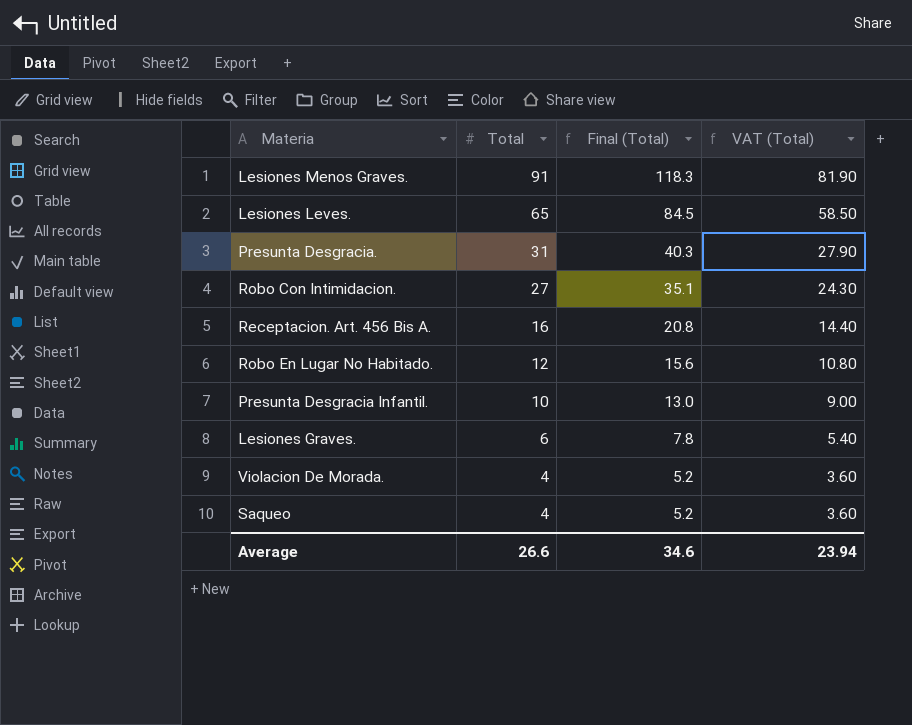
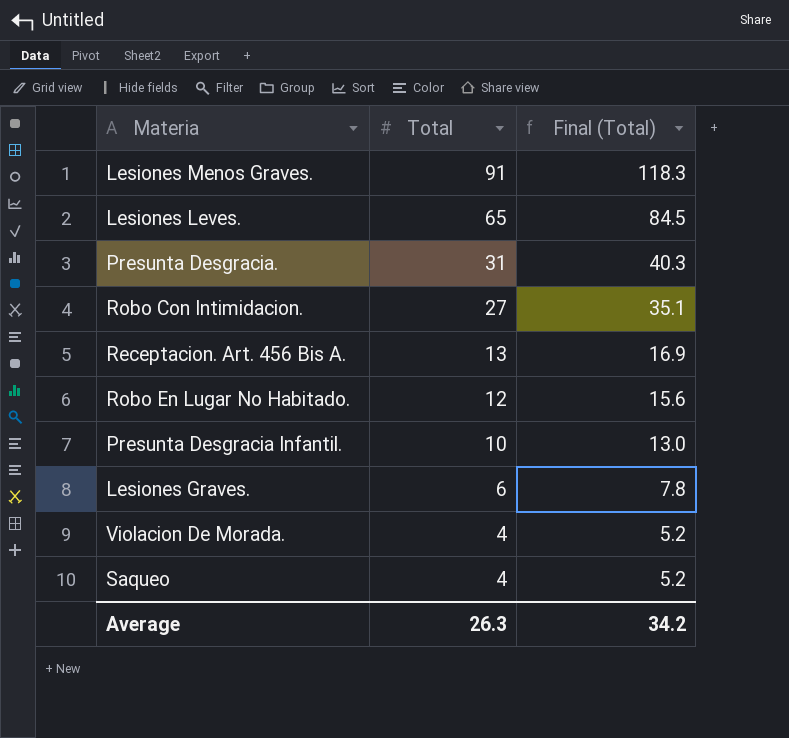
column VAT (Total) | formula: [Total] * 0.9 -> none
Receptacion. Art. 456 Bis A. | Total: 16 -> 13
Receptacion. Art. 456 Bis A. | Final (Total): 20.8 -> 16.9
Average | Total: 26.6 -> 26.3
Average | Final (Total): 34.6 -> 34.2

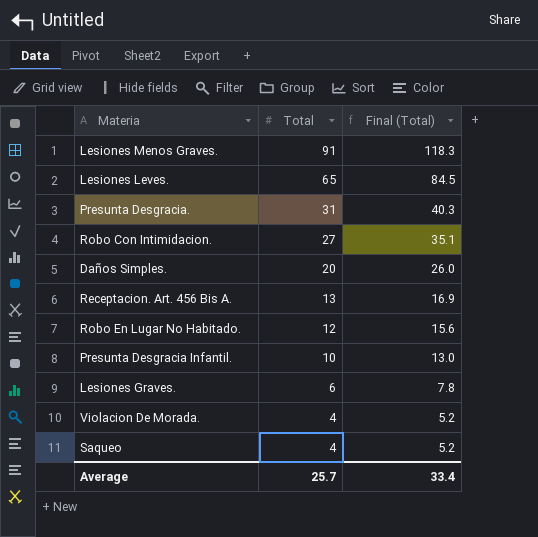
row Daños Simples.: none -> 20 | 26.0
Average | Total: 26.3 -> 25.7
Average | Final (Total): 34.2 -> 33.4

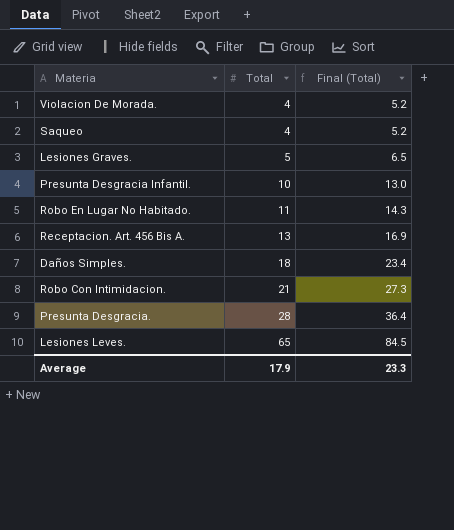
row order: Total descending -> Total ascending
row Lesiones Menos Graves.: 91 | 118.3 -> none
Lesiones Graves. | Total: 6 -> 5
Lesiones Graves. | Final (Total): 7.8 -> 6.5
Robo En Lugar No Habitado. | Total: 12 -> 11
Robo En Lugar No Habitado. | Final (Total): 15.6 -> 14.3
Daños Simples. | Total: 20 -> 18
Daños Simples. | Final (Total): 26.0 -> 23.4
Robo Con Intimidacion. | Total: 27 -> 21
Robo Con Intimidacion. | Final (Total): 35.1 -> 27.3
Presunta Desgracia. | Total: 31 -> 28
Presunta Desgracia. | Final (Total): 40.3 -> 36.4
Average | Total: 25.7 -> 17.9
Average | Final (Total): 33.4 -> 23.3

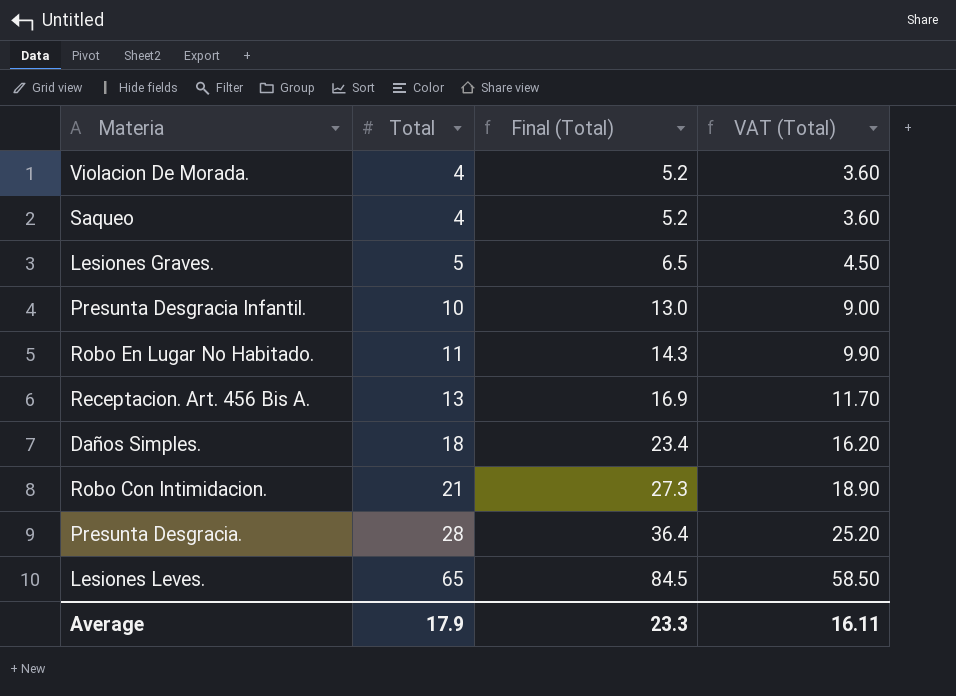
column VAT (Total) | formula: none -> [Total] * 0.9

